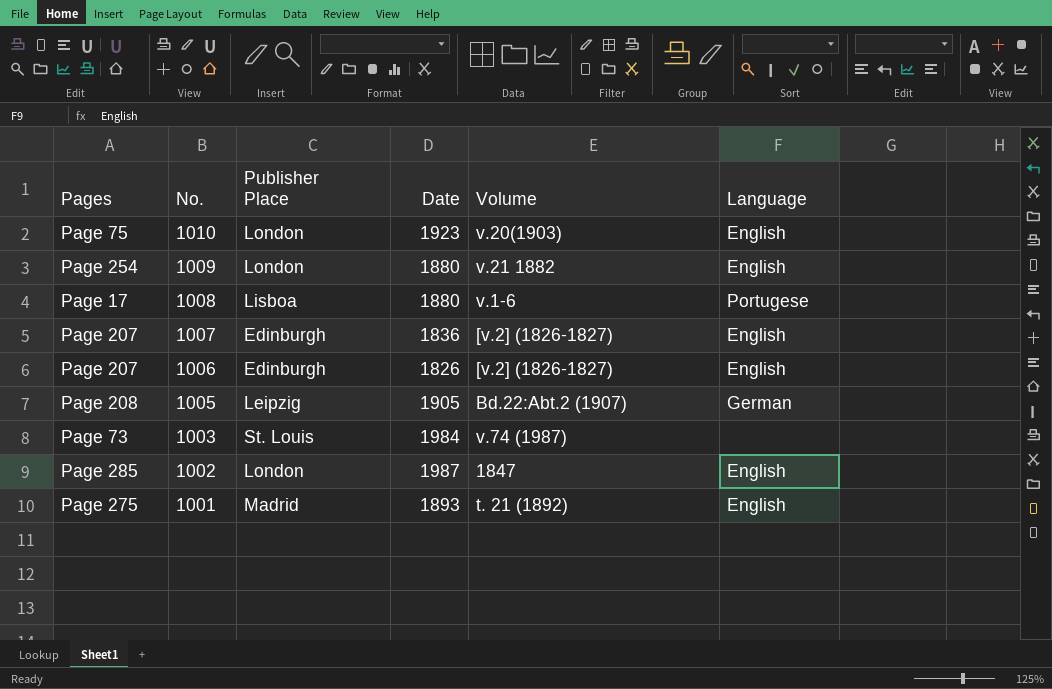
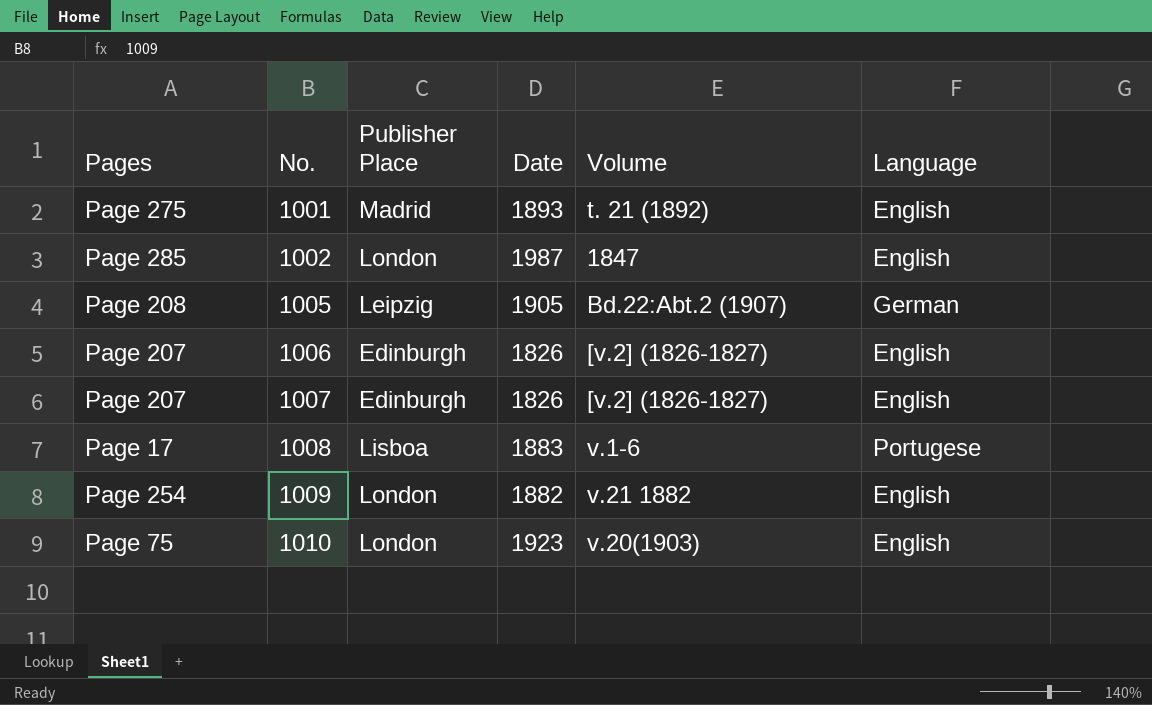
row order: No. descending -> No. ascending
row 1003: Page 73 | St. Louis | 1984 | v.74 (1987) | none -> none
1007 | Date: 1836 -> 1826
1008 | Date: 1880 -> 1883
1009 | Date: 1880 -> 1882

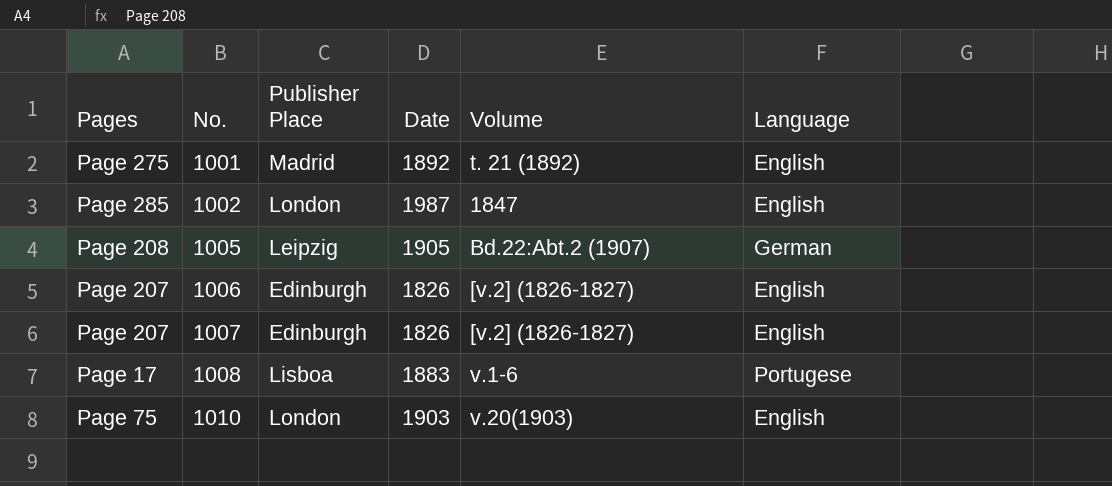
row 1009: Page 254 | London | 1882 | v.21 1882 | English -> none
1001 | Date: 1893 -> 1892
1010 | Date: 1923 -> 1903

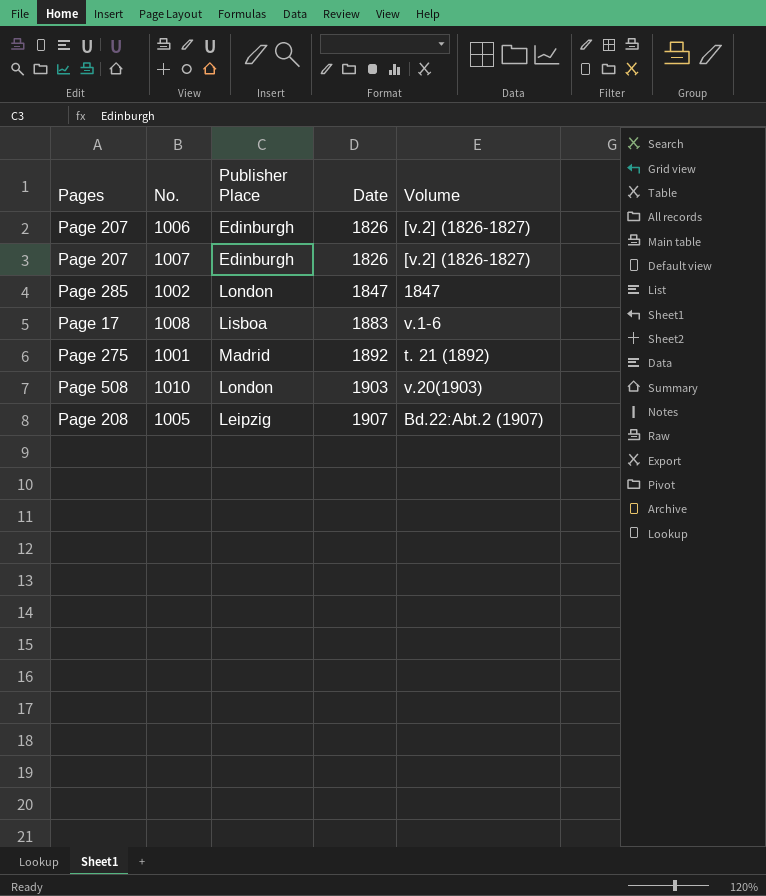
row order: No. ascending -> Date ascending
column Language | position: 6 -> none
1002 | Date: 1987 -> 1847
1010 | Pages: Page 75 -> Page 508
1005 | Date: 1905 -> 1907

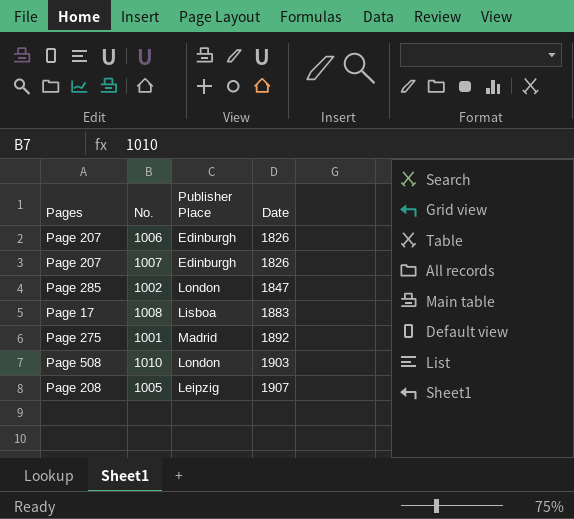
column Volume | position: 5 -> none

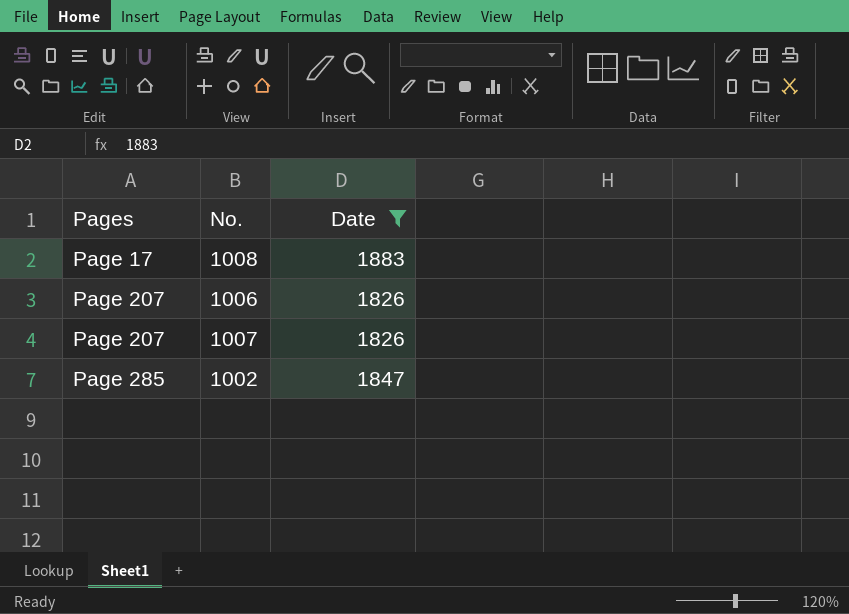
filter: none -> Date <= 1883
row order: Date ascending -> Pages ascending
column Publisher Place | position: 3 -> none

